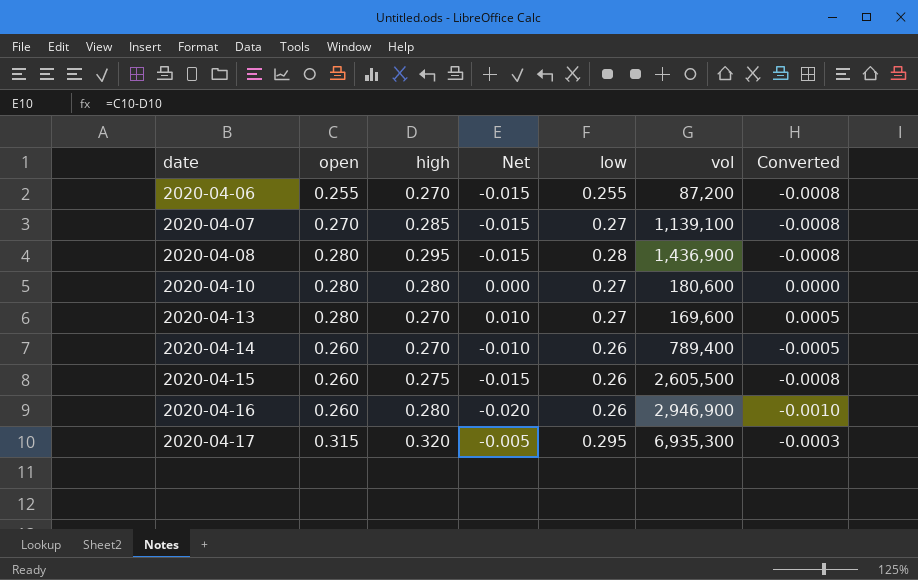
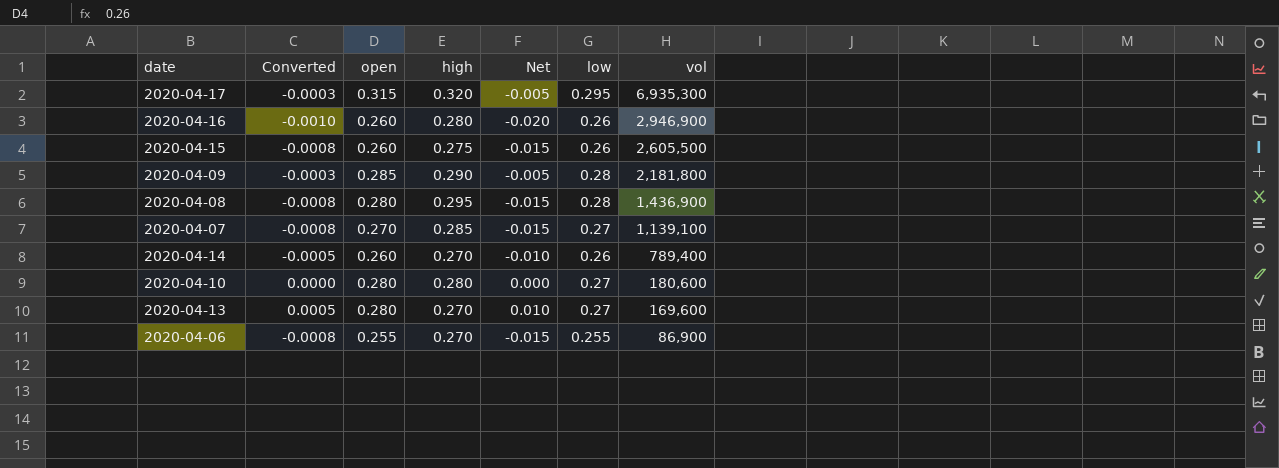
row order: date ascending -> vol descending
column Converted | position: 7 -> 2
row 2020-04-09: none -> -0.0003 | 0.285 | 0.290 | -0.005 | 0.28 | 2,181,800
2020-04-06 | vol: 87,200 -> 86,900

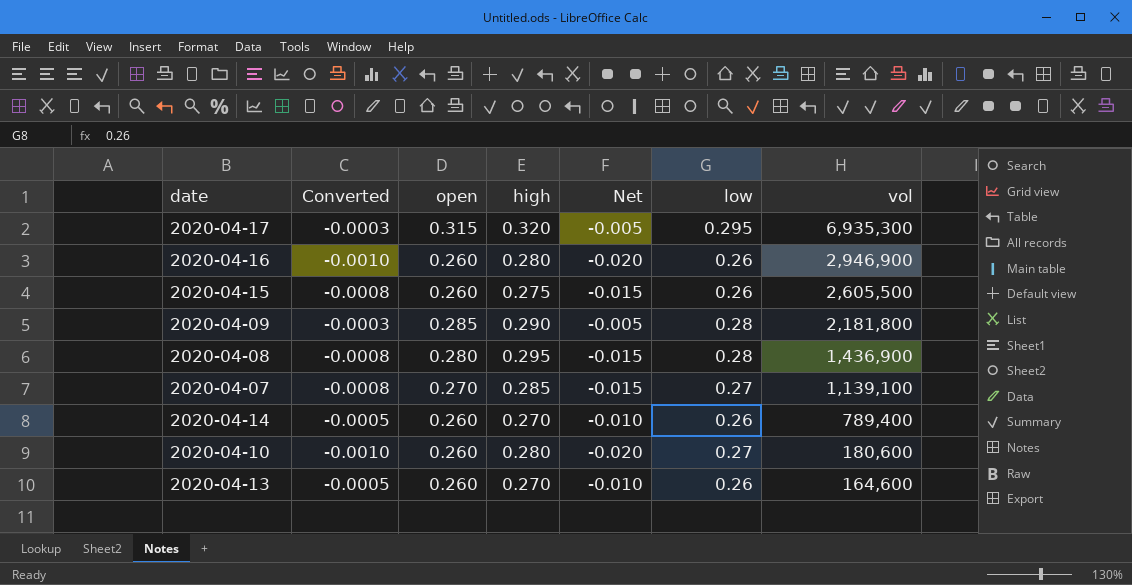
row 2020-04-06: -0.0008 | 0.255 | 0.270 | -0.015 | 0.255 | 86,900 -> none
2020-04-10 | Converted: 0.0000 -> -0.0010
2020-04-10 | open: 0.280 -> 0.260
2020-04-10 | Net: 0.000 -> -0.020
2020-04-13 | Converted: 0.0005 -> -0.0005
2020-04-13 | open: 0.280 -> 0.260
2020-04-13 | Net: 0.010 -> -0.010
2020-04-13 | low: 0.27 -> 0.26
2020-04-13 | vol: 169,600 -> 164,600

